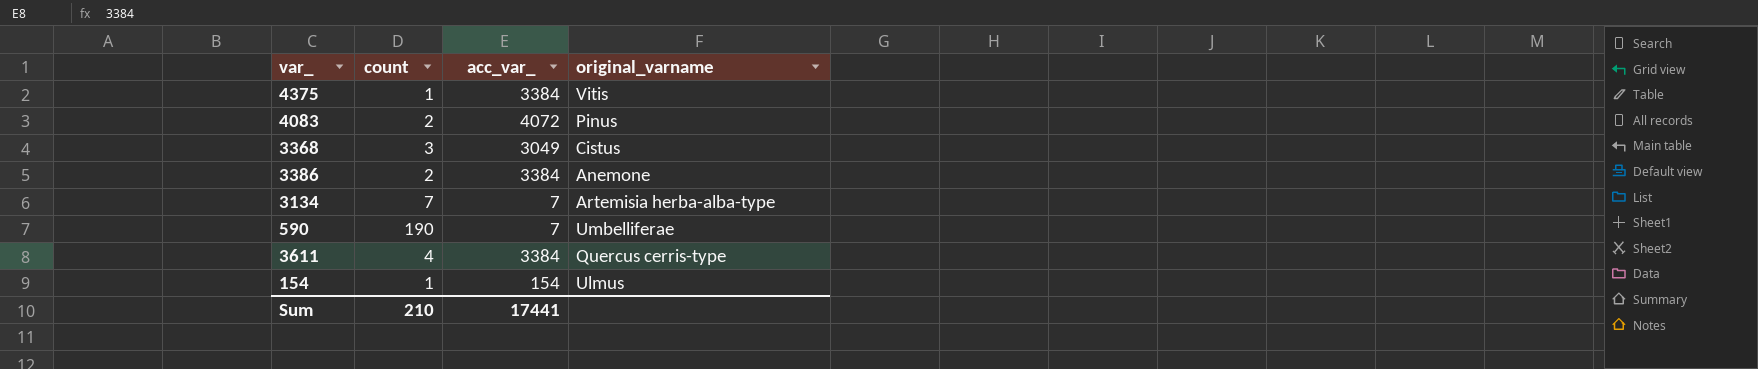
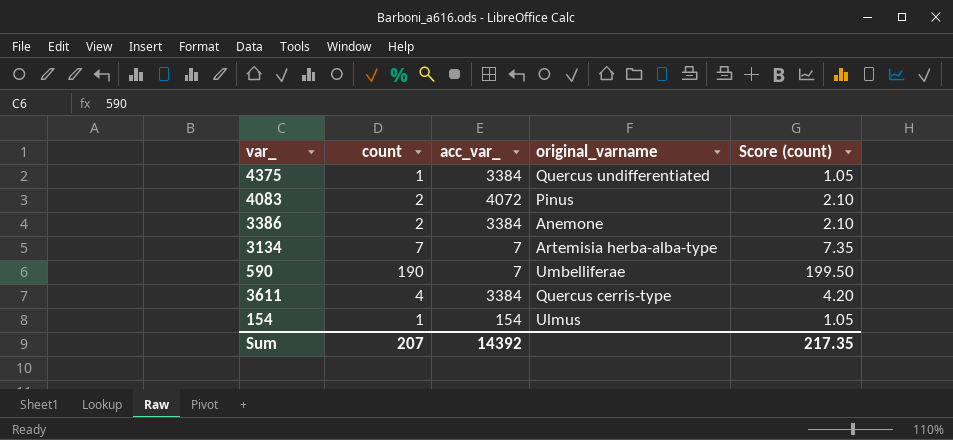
column Score (count) | formula: none -> [count] * 1.05
row 3368: 3 | 3049 | Cistus -> none
4375 | original_varname: Vitis -> Quercus undifferentiated
Sum | count: 210 -> 207
Sum | acc_var_: 17441 -> 14392

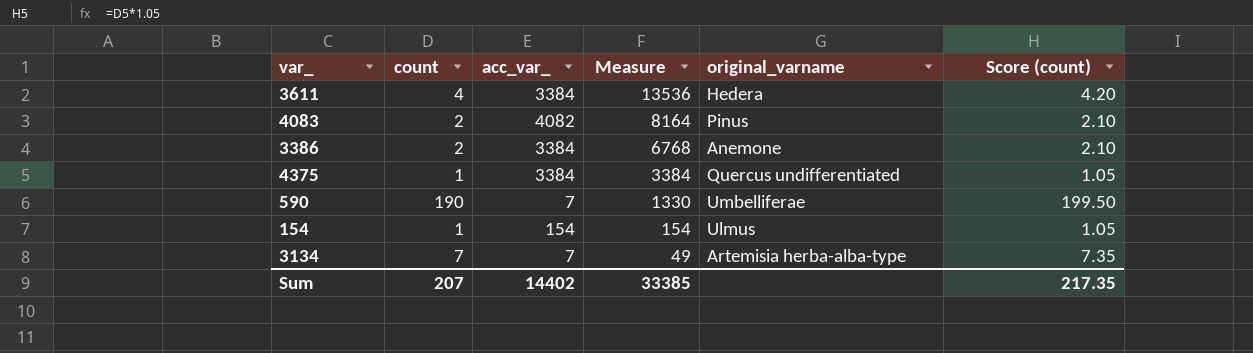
row order: none -> Measure descending
column Measure | formula: none -> [count] * [acc_var_]
3611 | original_varname: Quercus cerris-type -> Hedera
4083 | acc_var_: 4072 -> 4082
Sum | acc_var_: 14392 -> 14402

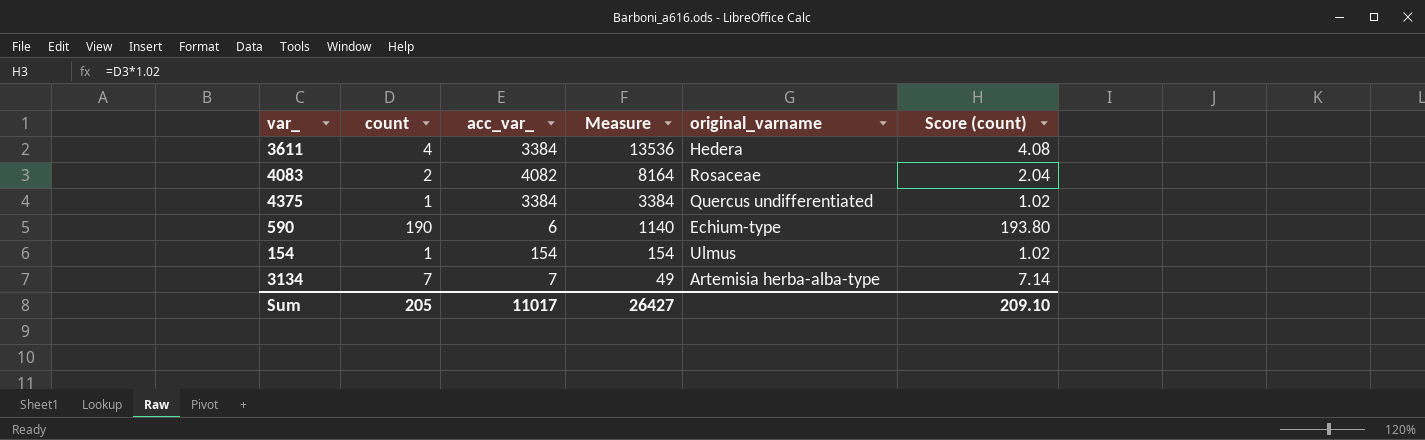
column Score (count) | formula: [count] * 1.05 -> [count] * 1.02
row 3386: 2 | 3384 | 6768 | Anemone | 2.10 -> none
4083 | original_varname: Pinus -> Rosaceae
590 | acc_var_: 7 -> 6
590 | Measure: 1330 -> 1140
590 | original_varname: Umbelliferae -> Echium-type
Sum | count: 207 -> 205
Sum | acc_var_: 14402 -> 11017
Sum | Measure: 33385 -> 26427
Sum | Score (count): 217.35 -> 209.10

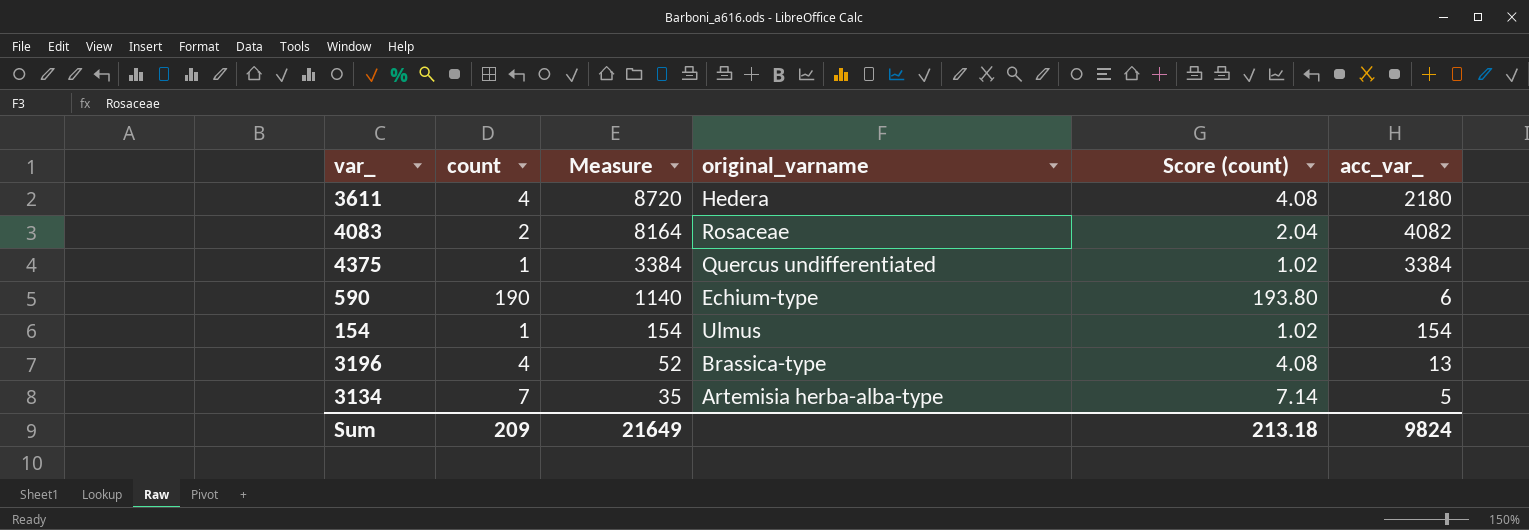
column acc_var_ | position: 3 -> 6
3611 | Measure: 13536 -> 8720
3611 | acc_var_: 3384 -> 2180
row 3196: none -> 4 | 52 | Brassica-type | 4.08 | 13
3134 | Measure: 49 -> 35
3134 | acc_var_: 7 -> 5
Sum | count: 205 -> 209
Sum | Measure: 26427 -> 21649
Sum | Score (count): 209.10 -> 213.18
Sum | acc_var_: 11017 -> 9824

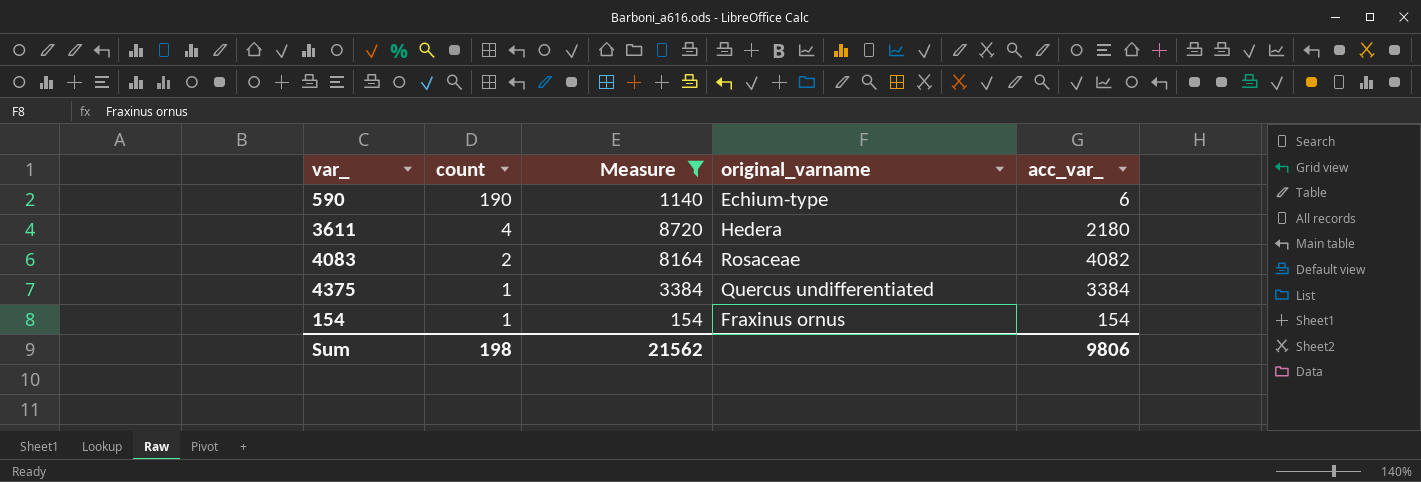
filter: none -> Measure >= 154
row order: Measure descending -> count descending
column Score (count) | formula: [count] * 1.02 -> none
154 | original_varname: Ulmus -> Fraxinus ornus
Sum | count: 209 -> 198
Sum | Measure: 21649 -> 21562
Sum | acc_var_: 9824 -> 9806

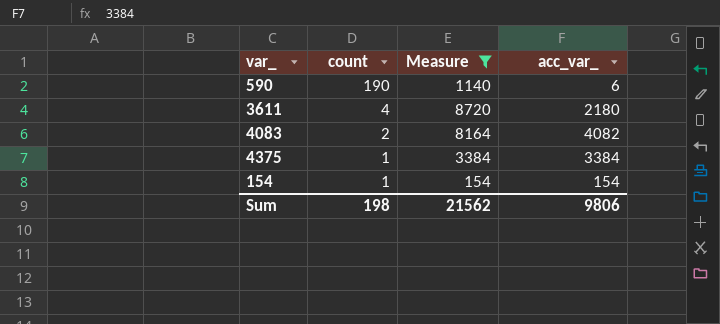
column original_varname | position: 4 -> none

